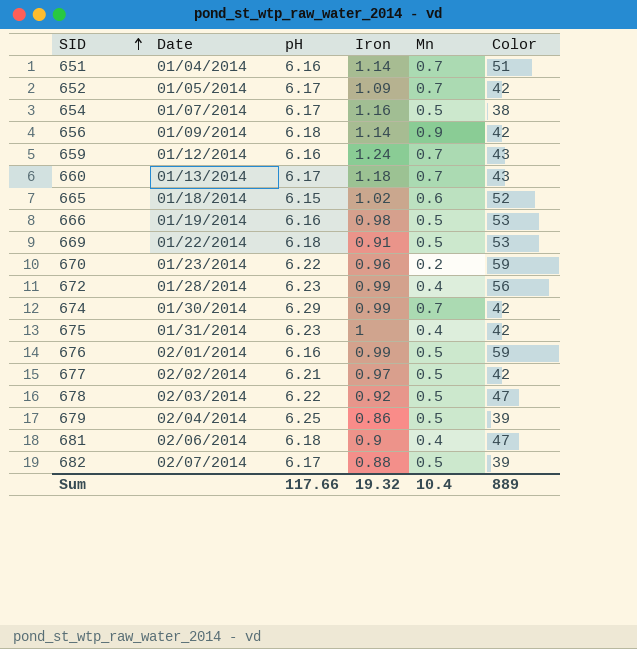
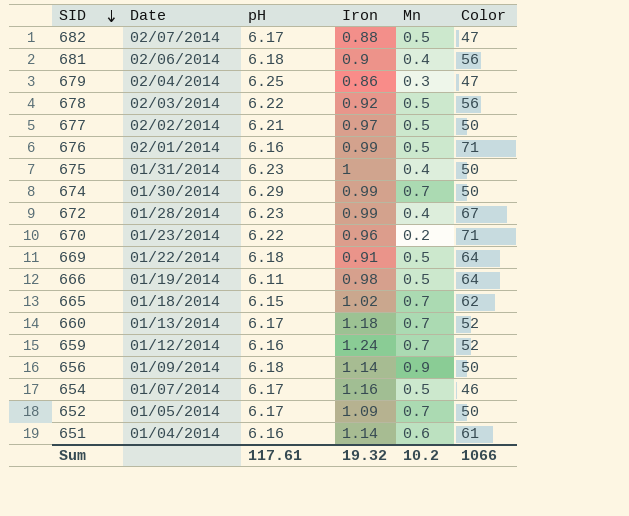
row order: SID ascending -> SID descending
682 | Color: 39 -> 47
681 | Color: 47 -> 56
679 | Mn: 0.5 -> 0.3
679 | Color: 39 -> 47
678 | Color: 47 -> 56
677 | Color: 42 -> 50
676 | Color: 59 -> 71
675 | Color: 42 -> 50
674 | Color: 42 -> 50
672 | Color: 56 -> 67
670 | Color: 59 -> 71
669 | Color: 53 -> 64
666 | pH: 6.16 -> 6.11
666 | Color: 53 -> 64
665 | Mn: 0.6 -> 0.7
665 | Color: 52 -> 62
660 | Color: 43 -> 52
659 | Color: 43 -> 52
656 | Color: 42 -> 50
654 | Color: 38 -> 46
652 | Color: 42 -> 50
651 | Mn: 0.7 -> 0.6
651 | Color: 51 -> 61
Sum | pH: 117.66 -> 117.61
Sum | Mn: 10.4 -> 10.2
Sum | Color: 889 -> 1066

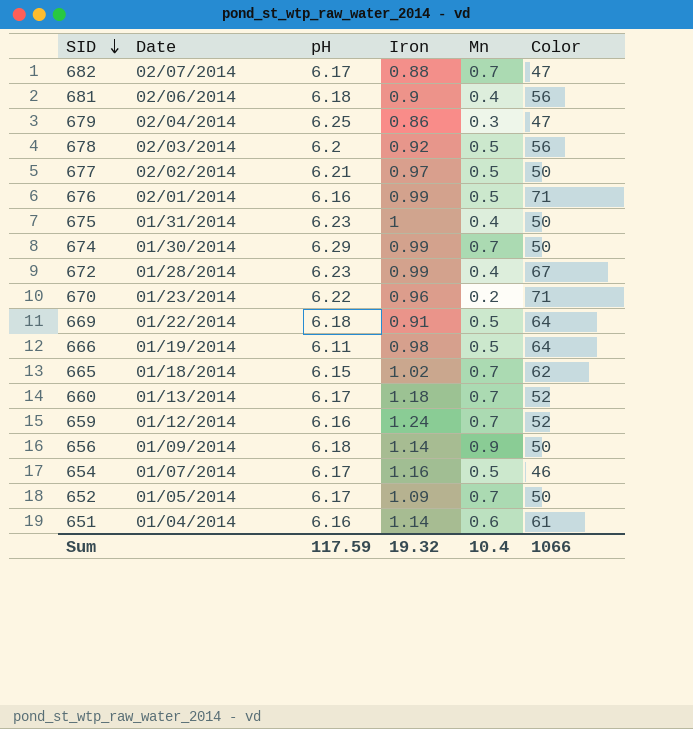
682 | Mn: 0.5 -> 0.7
678 | pH: 6.22 -> 6.2
Sum | pH: 117.61 -> 117.59
Sum | Mn: 10.2 -> 10.4

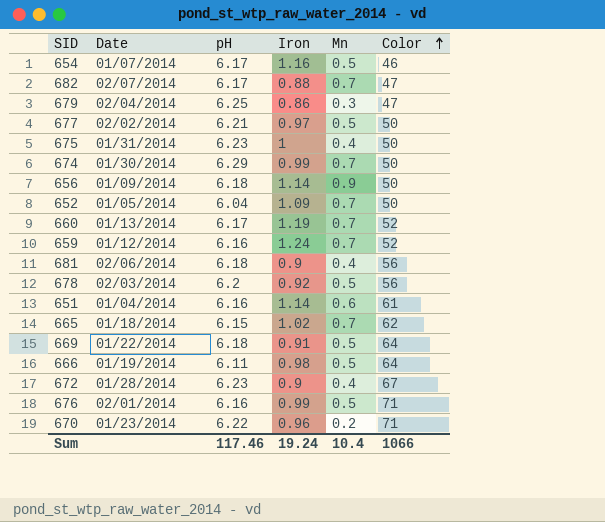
row order: SID descending -> Color ascending
652 | pH: 6.17 -> 6.04
660 | Iron: 1.18 -> 1.19
672 | Iron: 0.99 -> 0.9
Sum | pH: 117.59 -> 117.46
Sum | Iron: 19.32 -> 19.24

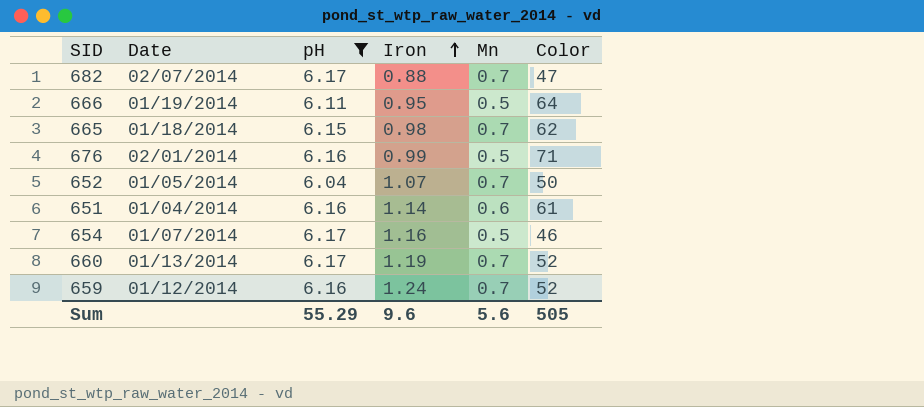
filter: none -> pH <= 6.17
row order: Color ascending -> Iron ascending
666 | Iron: 0.98 -> 0.95
665 | Iron: 1.02 -> 0.98
652 | Iron: 1.09 -> 1.07
Sum | pH: 117.46 -> 55.29
Sum | Iron: 19.24 -> 9.6
Sum | Mn: 10.4 -> 5.6
Sum | Color: 1066 -> 505

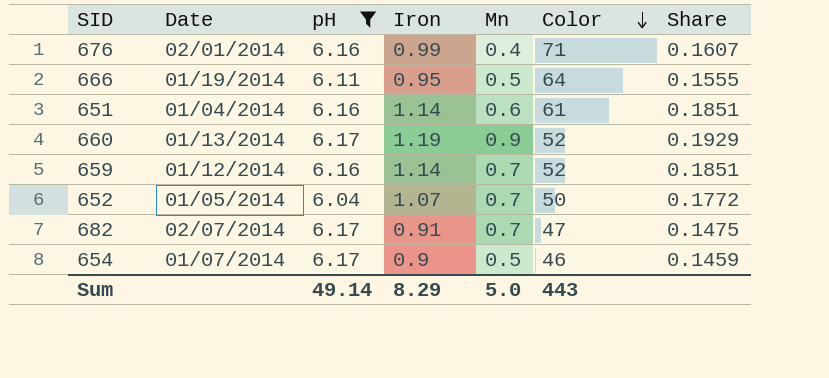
row order: Iron ascending -> Color descending
column Share | formula: none -> [Iron] / [pH]
row 665: 01/18/2014 | 6.15 | 0.98 | 0.7 | 62 -> none
676 | Mn: 0.5 -> 0.4
660 | Mn: 0.7 -> 0.9
659 | Iron: 1.24 -> 1.14
682 | Iron: 0.88 -> 0.91
654 | Iron: 1.16 -> 0.9
Sum | pH: 55.29 -> 49.14
Sum | Iron: 9.6 -> 8.29
Sum | Mn: 5.6 -> 5.0
Sum | Color: 505 -> 443

